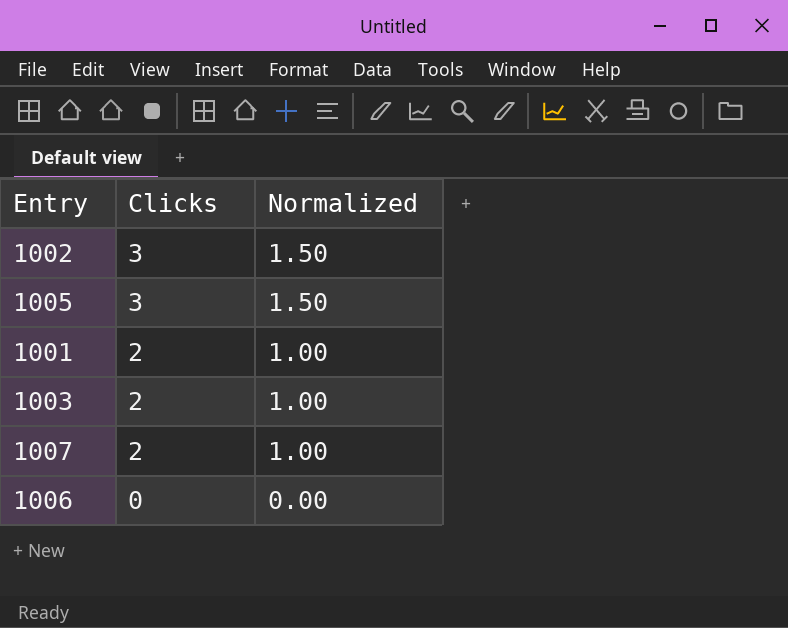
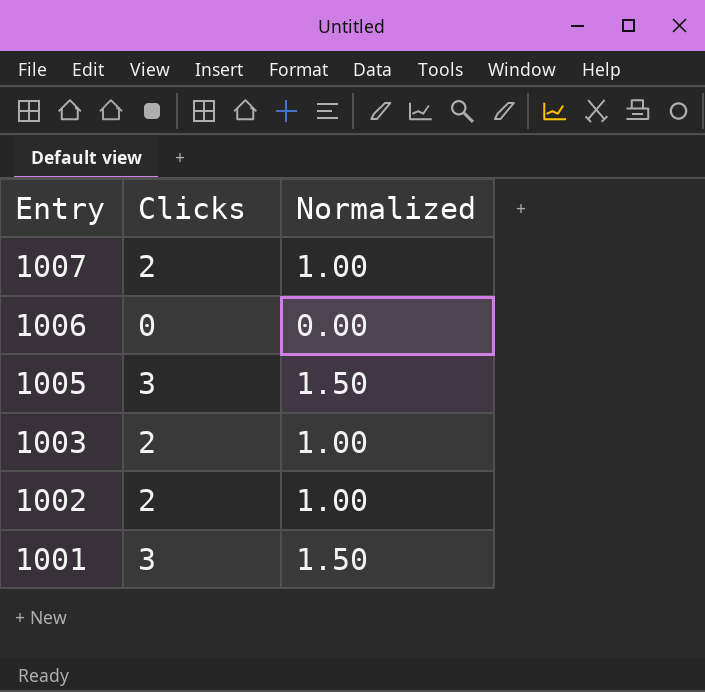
row order: Clicks descending -> Entry descending
1002 | Clicks: 3 -> 2
1002 | Normalized: 1.50 -> 1.00
1001 | Clicks: 2 -> 3
1001 | Normalized: 1.00 -> 1.50

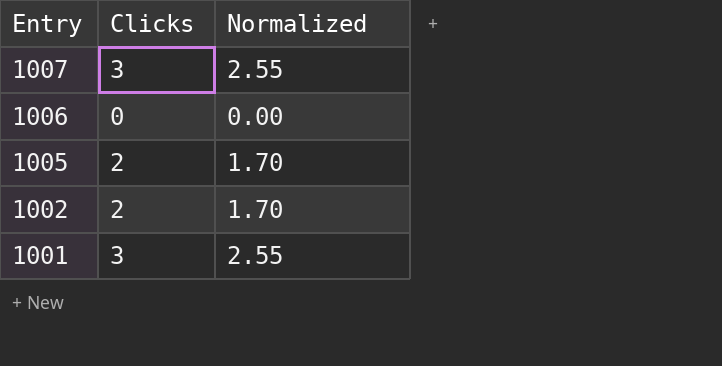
column Normalized | formula: [Clicks] * 0.5 -> [Clicks] * 0.85
row 1003: 2 | 1.00 -> none
1007 | Clicks: 2 -> 3
1005 | Clicks: 3 -> 2

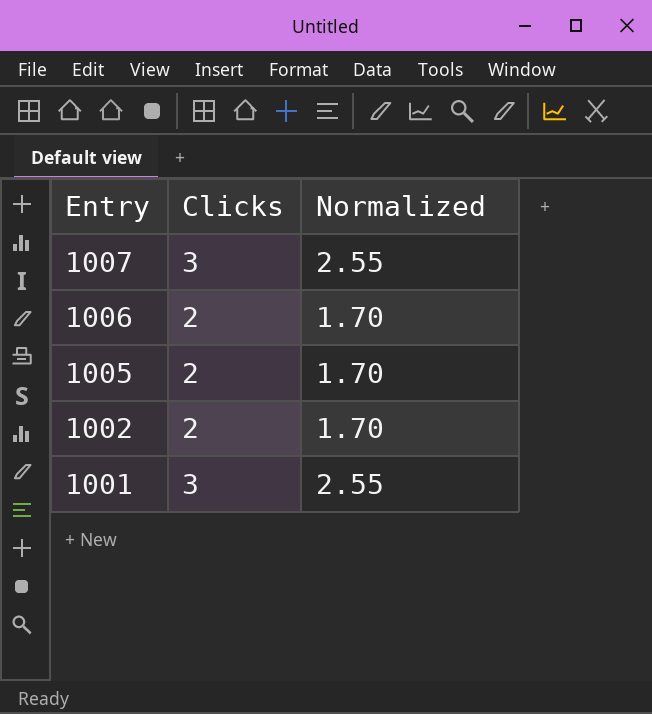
1006 | Clicks: 0 -> 2
1006 | Normalized: 0.00 -> 1.70

